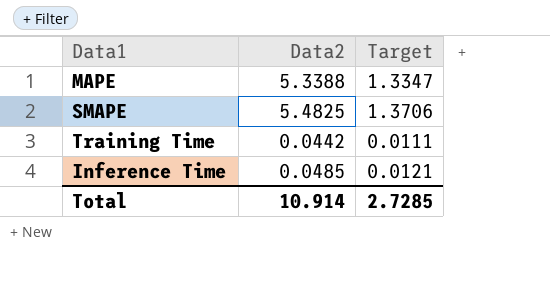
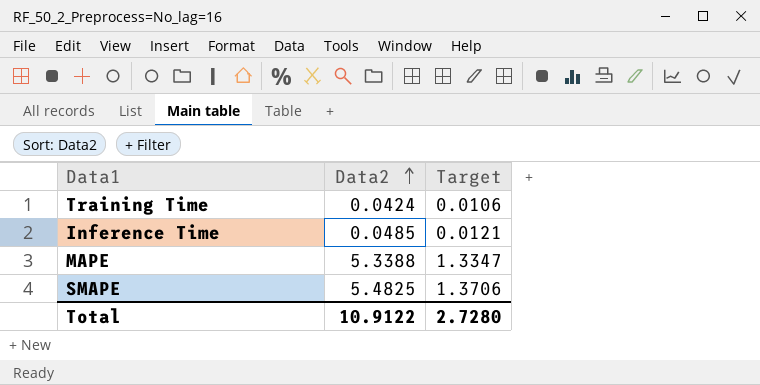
row order: none -> Data2 ascending
Training Time | Data2: 0.0442 -> 0.0424
Training Time | Target: 0.0111 -> 0.0106
Total | Data2: 10.914 -> 10.9122
Total | Target: 2.7285 -> 2.7280

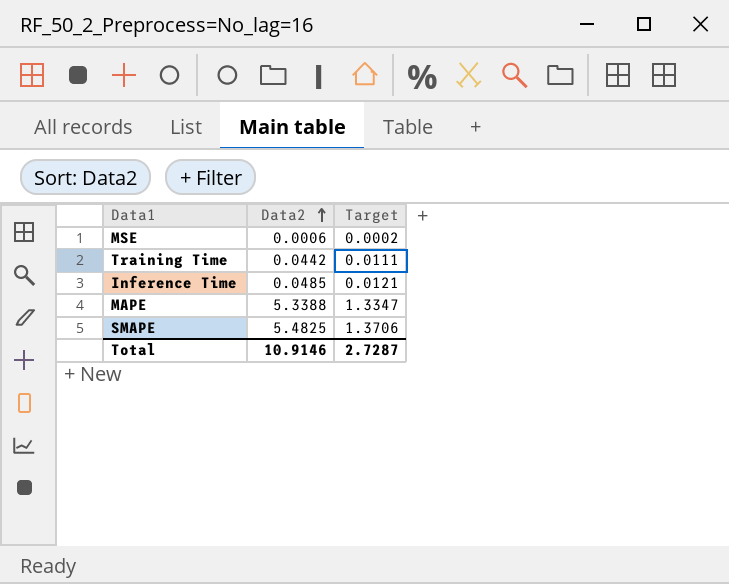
row MSE: none -> 0.0006 | 0.0002
Training Time | Data2: 0.0424 -> 0.0442
Training Time | Target: 0.0106 -> 0.0111
Total | Data2: 10.9122 -> 10.9146
Total | Target: 2.7280 -> 2.7287

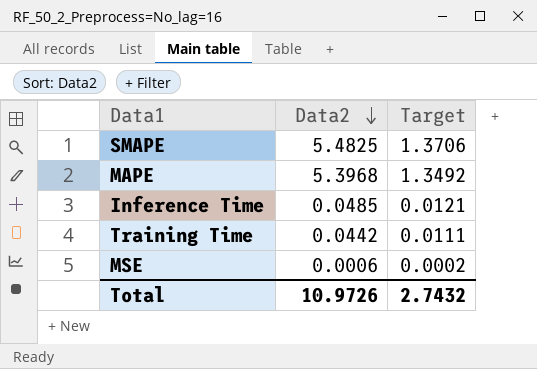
row order: Data2 ascending -> Data2 descending
MAPE | Data2: 5.3388 -> 5.3968
MAPE | Target: 1.3347 -> 1.3492
Total | Data2: 10.9146 -> 10.9726
Total | Target: 2.7287 -> 2.7432

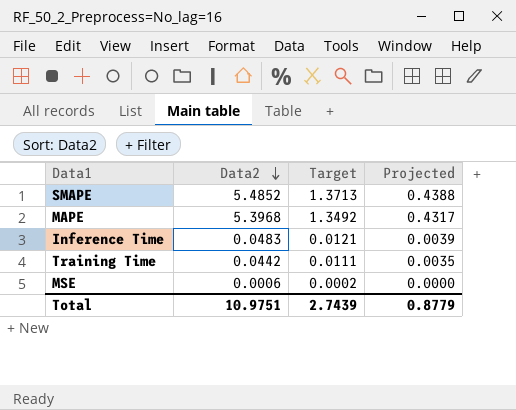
column Projected | formula: none -> [Data2] * 0.08
SMAPE | Data2: 5.4825 -> 5.4852
SMAPE | Target: 1.3706 -> 1.3713
Inference Time | Data2: 0.0485 -> 0.0483
Total | Data2: 10.9726 -> 10.9751
Total | Target: 2.7432 -> 2.7439

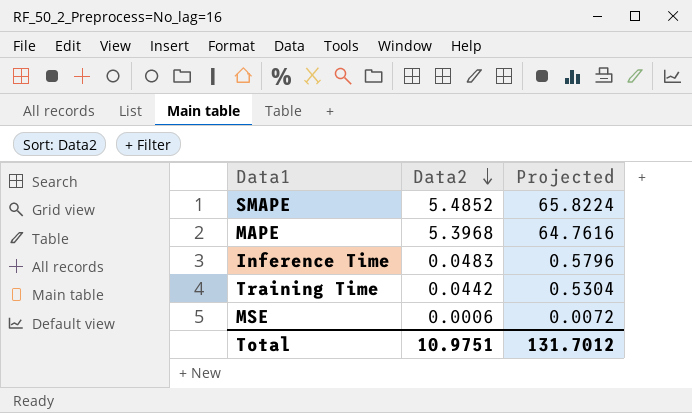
column Target | formula: [Data2] * 0.25 -> none
column Projected | formula: [Data2] * 0.08 -> [Data2] * 12
Total | Projected: 0.8779 -> 131.7012

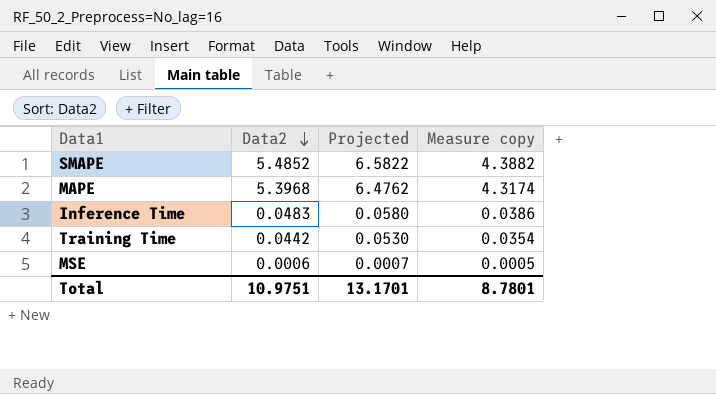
column Projected | formula: [Data2] * 12 -> [Data2] * 1.2
column Measure copy | formula: none -> [Data2] * 0.8
Total | Projected: 131.7012 -> 13.1701

